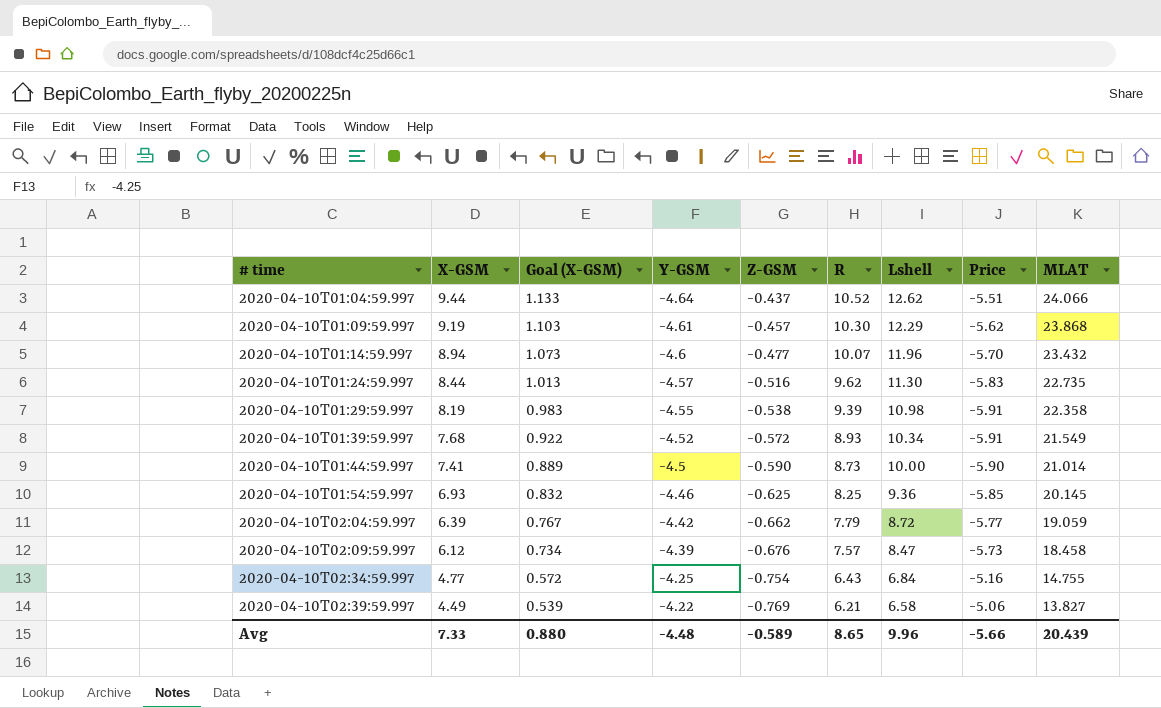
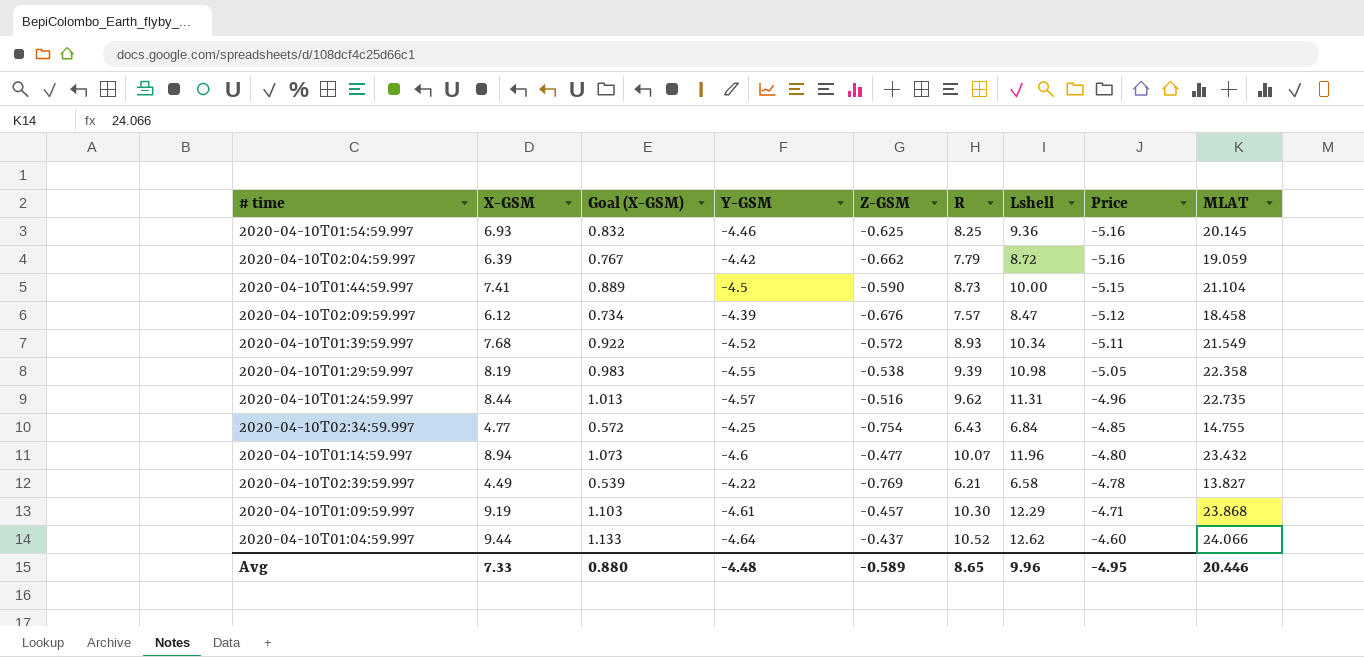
row order: # time ascending -> Price ascending
column Price | formula: [Z-GSM] * [Lshell] -> [Z-GSM] * [R]
2020-04-10T01:44:59.997 | MLAT: 21.014 -> 21.104
2020-04-10T01:24:59.997 | Lshell: 11.30 -> 11.31
Avg | Price: -5.66 -> -4.95
Avg | MLAT: 20.439 -> 20.446

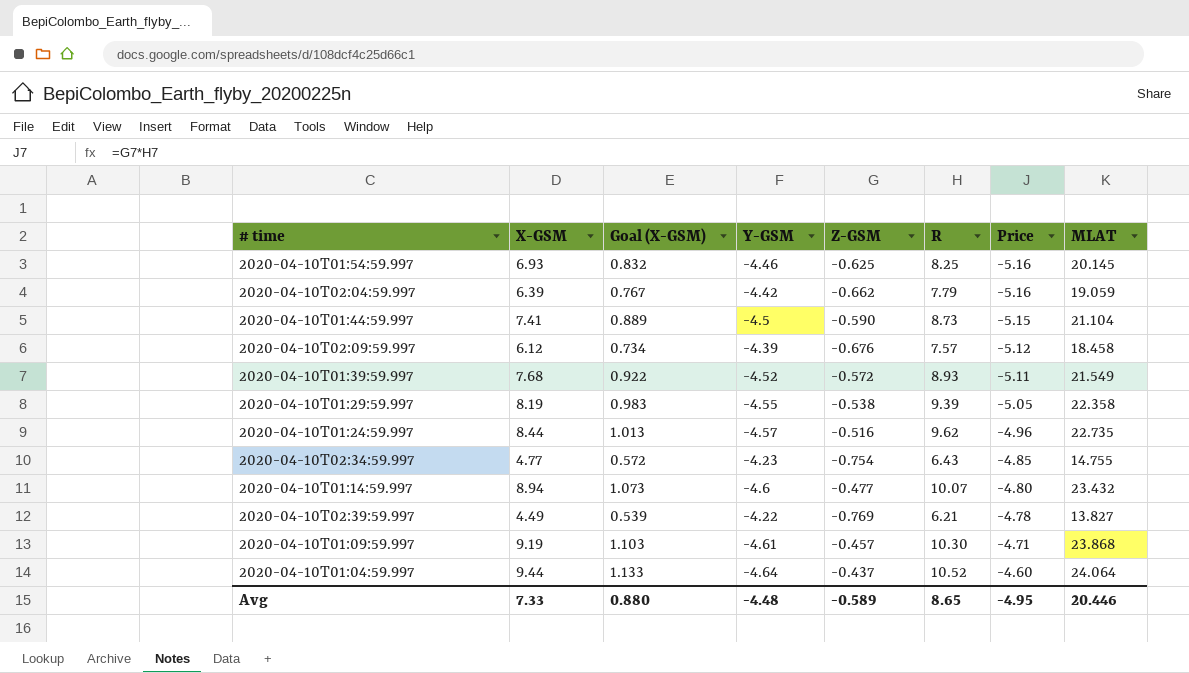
column Lshell | position: 7 -> none
2020-04-10T02:34:59.997 | Y-GSM: -4.25 -> -4.23
2020-04-10T01:04:59.997 | MLAT: 24.066 -> 24.064

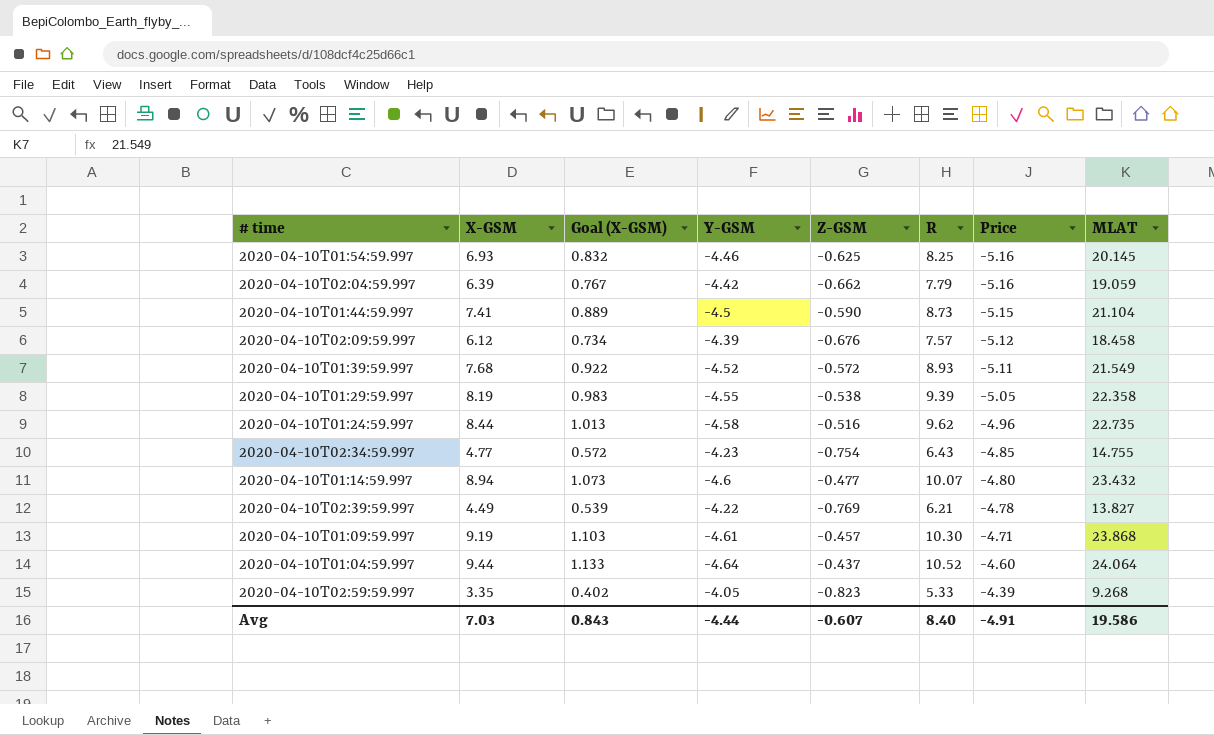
2020-04-10T01:24:59.997 | Y-GSM: -4.57 -> -4.58
row 2020-04-10T02:59:59.997: none -> 3.35 | 0.402 | -4.05 | -0.823 | 5.33 | -4.39 | 9.268
Avg | X-GSM: 7.33 -> 7.03
Avg | Goal (X-GSM): 0.880 -> 0.843
Avg | Y-GSM: -4.48 -> -4.44
Avg | Z-GSM: -0.589 -> -0.607
Avg | R: 8.65 -> 8.40
Avg | Price: -4.95 -> -4.91
Avg | MLAT: 20.446 -> 19.586

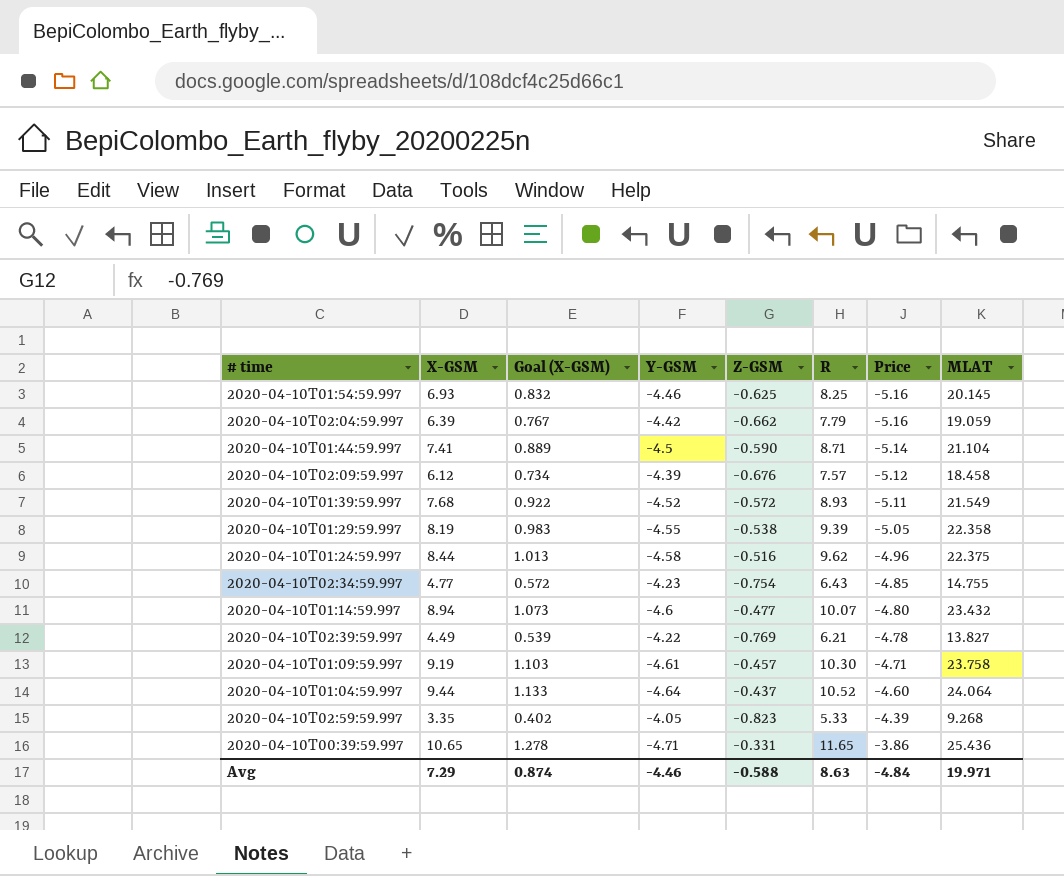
2020-04-10T01:44:59.997 | R: 8.73 -> 8.71
2020-04-10T01:44:59.997 | Price: -5.15 -> -5.14
2020-04-10T01:24:59.997 | MLAT: 22.735 -> 22.375
2020-04-10T01:09:59.997 | MLAT: 23.868 -> 23.758
row 2020-04-10T00:39:59.997: none -> 10.65 | 1.278 | -4.71 | -0.331 | 11.65 | -3.86 | 25.436
Avg | X-GSM: 7.03 -> 7.29
Avg | Goal (X-GSM): 0.843 -> 0.874
Avg | Y-GSM: -4.44 -> -4.46
Avg | Z-GSM: -0.607 -> -0.588
Avg | R: 8.40 -> 8.63
Avg | Price: -4.91 -> -4.84
Avg | MLAT: 19.586 -> 19.971

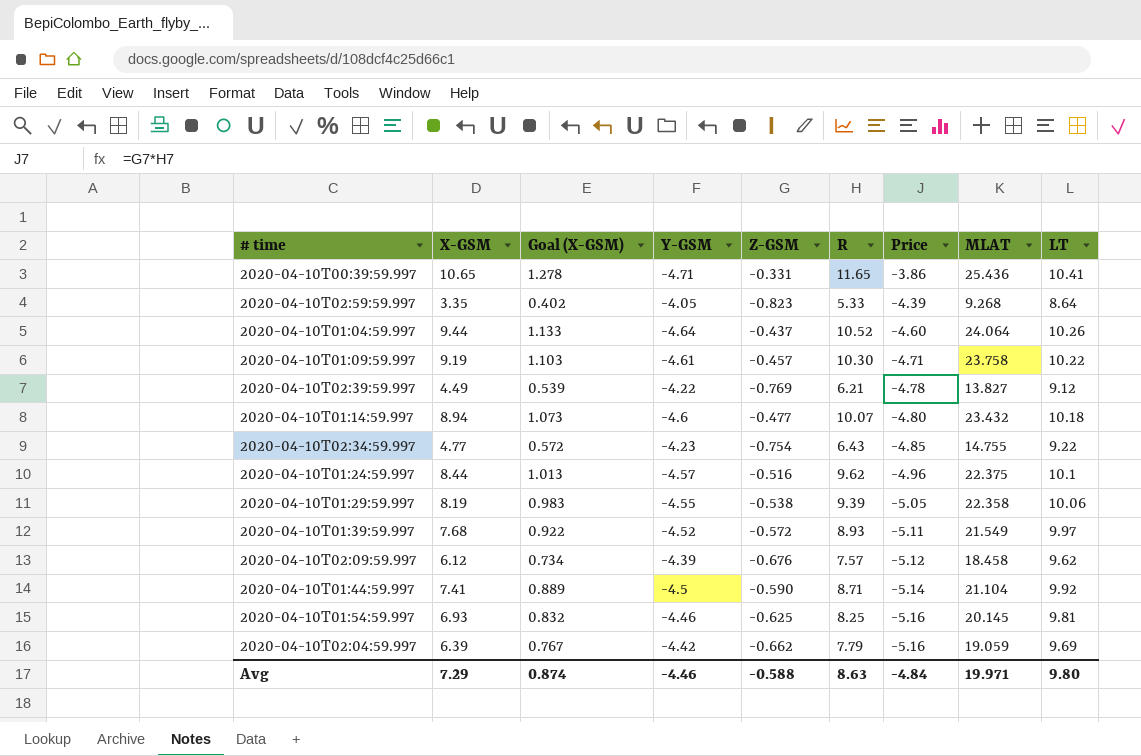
row order: Price ascending -> Price descending
column LT | position: none -> 9
2020-04-10T01:24:59.997 | Y-GSM: -4.58 -> -4.57

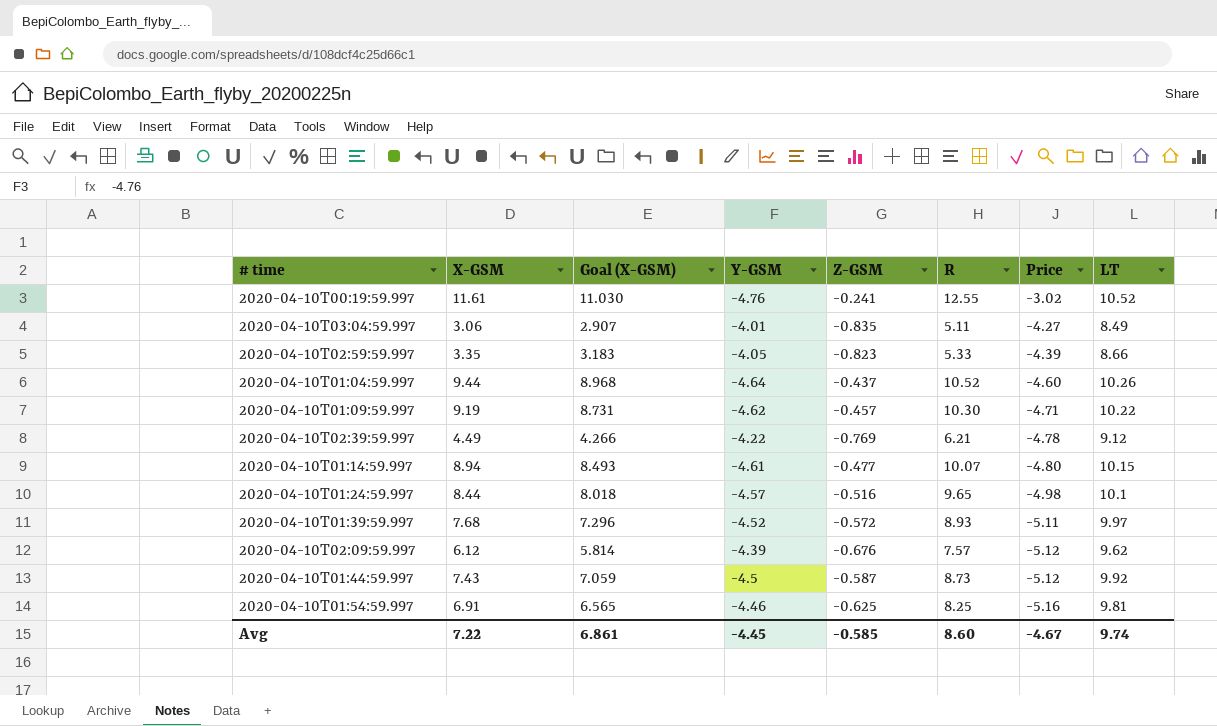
column MLAT | position: 8 -> none
column Goal (X-GSM) | formula: [X-GSM] * 0.12 -> [X-GSM] * 0.95
row 2020-04-10T00:39:59.997: 10.65 | 1.278 | -4.71 | -0.331 | 11.65 | -3.86 | 25.436 | 10.41 -> none
row 2020-04-10T02:34:59.997: 4.77 | 0.572 | -4.23 | -0.754 | 6.43 | -4.85 | 14.755 | 9.22 -> none
row 2020-04-10T01:29:59.997: 8.19 | 0.983 | -4.55 | -0.538 | 9.39 | -5.05 | 22.358 | 10.06 -> none
row 2020-04-10T02:04:59.997: 6.39 | 0.767 | -4.42 | -0.662 | 7.79 | -5.16 | 19.059 | 9.69 -> none
row 2020-04-10T00:19:59.997: none -> 11.61 | 11.030 | -4.76 | -0.241 | 12.55 | -3.02 | 10.52
row 2020-04-10T03:04:59.997: none -> 3.06 | 2.907 | -4.01 | -0.835 | 5.11 | -4.27 | 8.49
2020-04-10T02:59:59.997 | LT: 8.64 -> 8.66
2020-04-10T01:09:59.997 | Y-GSM: -4.61 -> -4.62
2020-04-10T01:14:59.997 | Y-GSM: -4.6 -> -4.61
2020-04-10T01:14:59.997 | LT: 10.18 -> 10.15
2020-04-10T01:24:59.997 | R: 9.62 -> 9.65
2020-04-10T01:24:59.997 | Price: -4.96 -> -4.98
2020-04-10T01:44:59.997 | X-GSM: 7.41 -> 7.43
2020-04-10T01:44:59.997 | Z-GSM: -0.590 -> -0.587
2020-04-10T01:44:59.997 | R: 8.71 -> 8.73
2020-04-10T01:44:59.997 | Price: -5.14 -> -5.12
2020-04-10T01:54:59.997 | X-GSM: 6.93 -> 6.91
Avg | X-GSM: 7.29 -> 7.22
Avg | Goal (X-GSM): 0.874 -> 6.861
Avg | Y-GSM: -4.46 -> -4.45
Avg | Z-GSM: -0.588 -> -0.585
Avg | R: 8.63 -> 8.60
Avg | Price: -4.84 -> -4.67
Avg | LT: 9.80 -> 9.74

